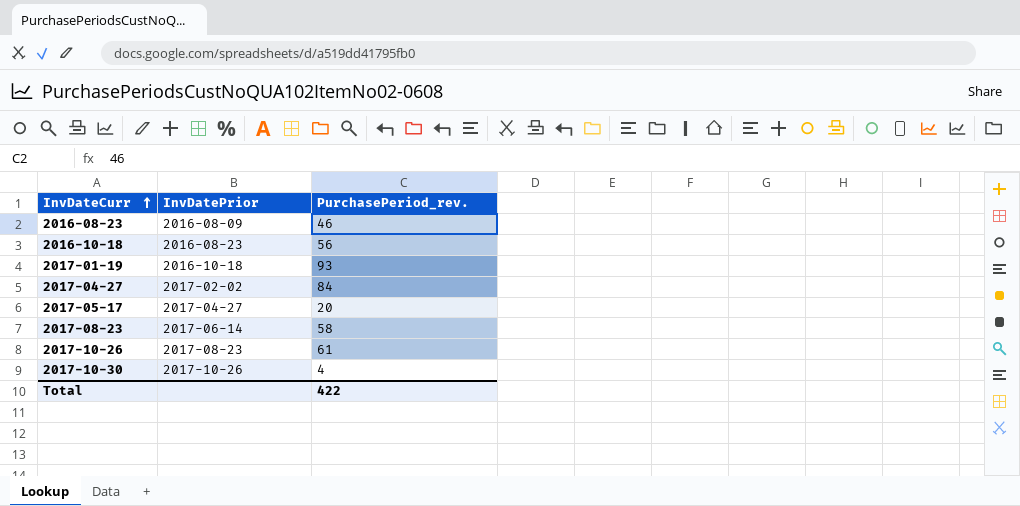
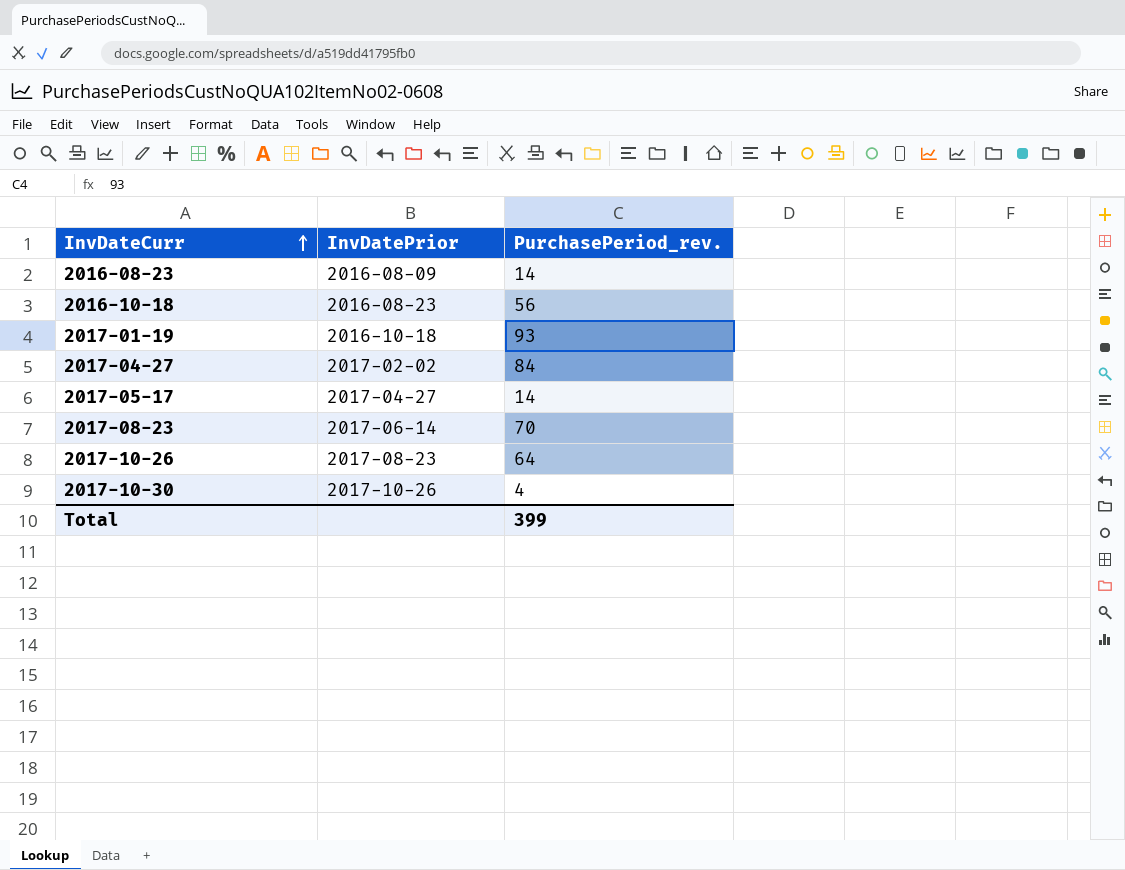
2016-08-23 | PurchasePeriod_rev.: 46 -> 14
2017-05-17 | PurchasePeriod_rev.: 20 -> 14
2017-08-23 | PurchasePeriod_rev.: 58 -> 70
2017-10-26 | PurchasePeriod_rev.: 61 -> 64
Total | PurchasePeriod_rev.: 422 -> 399

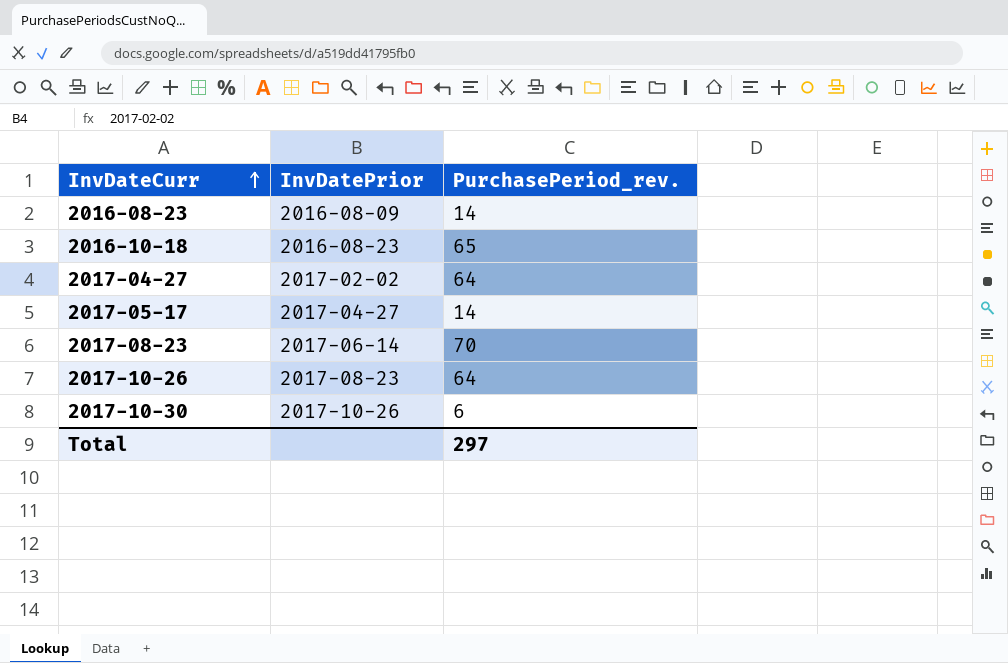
row 2017-01-19: 2016-10-18 | 93 -> none
2016-10-18 | PurchasePeriod_rev.: 56 -> 65
2017-04-27 | PurchasePeriod_rev.: 84 -> 64
2017-10-30 | PurchasePeriod_rev.: 4 -> 6
Total | PurchasePeriod_rev.: 399 -> 297

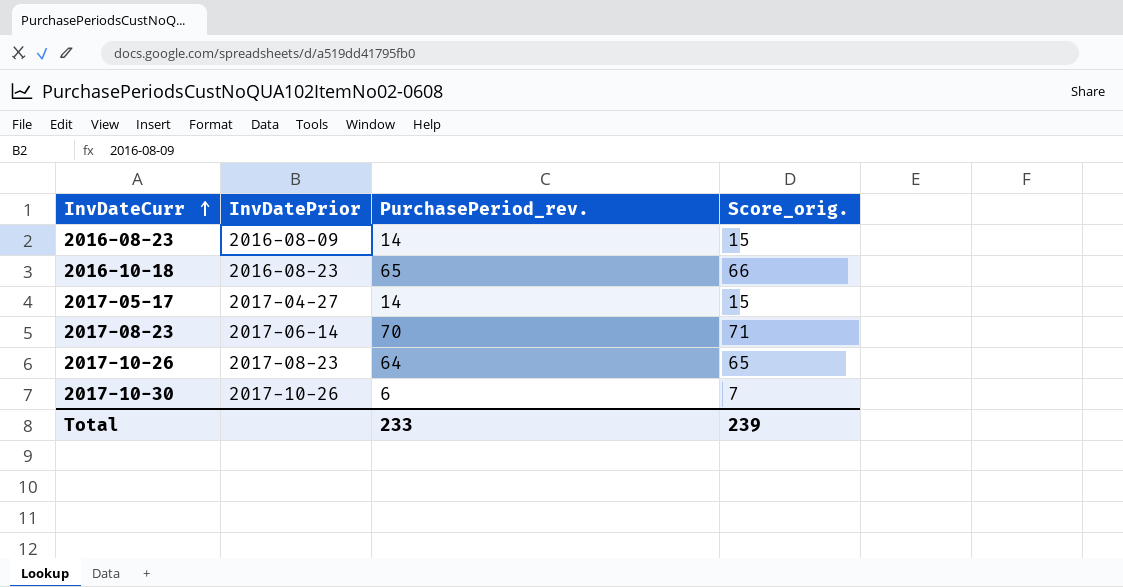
column Score_orig. | formula: none -> [PurchasePeriod_rev.] + 1
row 2017-04-27: 2017-02-02 | 64 -> none
Total | PurchasePeriod_rev.: 297 -> 233

